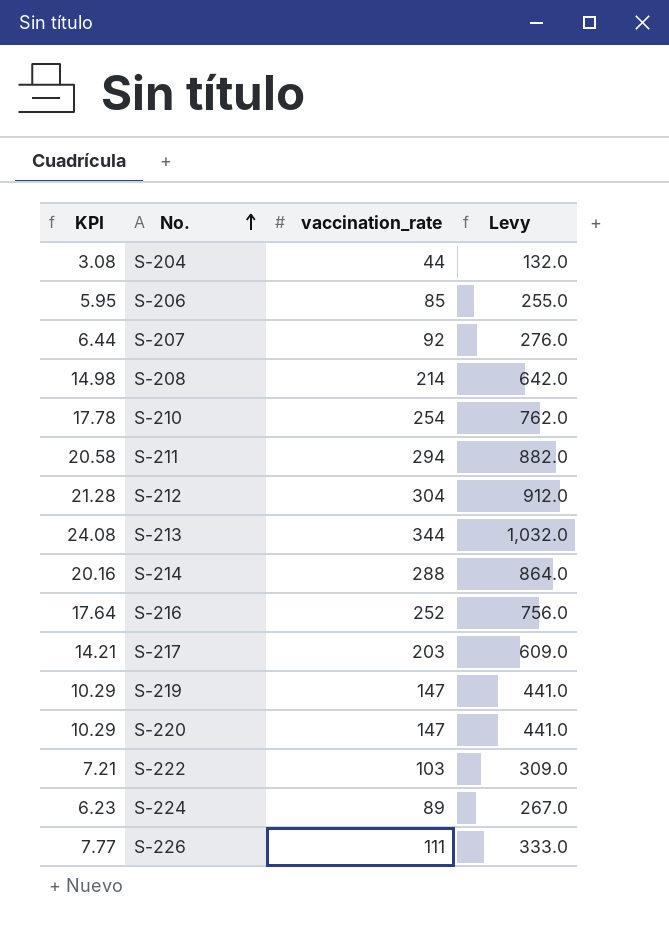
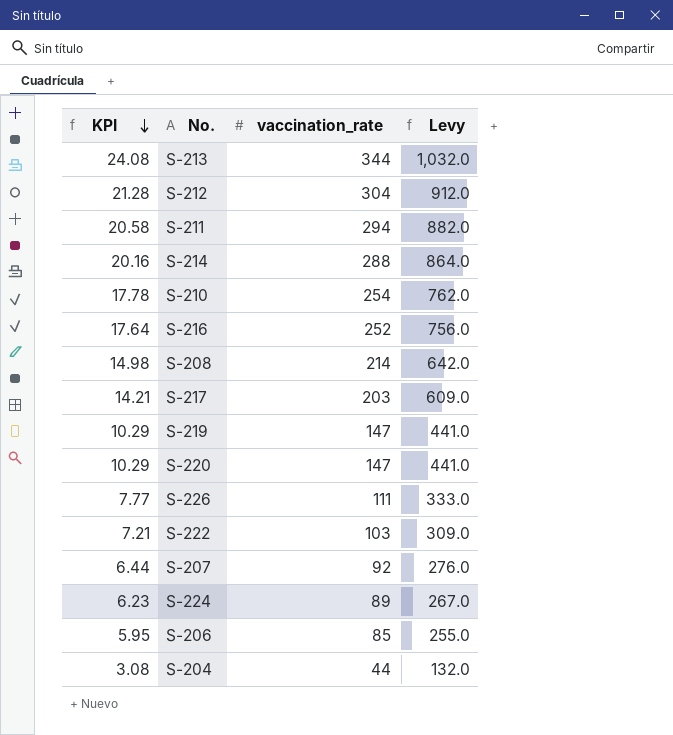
row order: No. ascending -> KPI descending

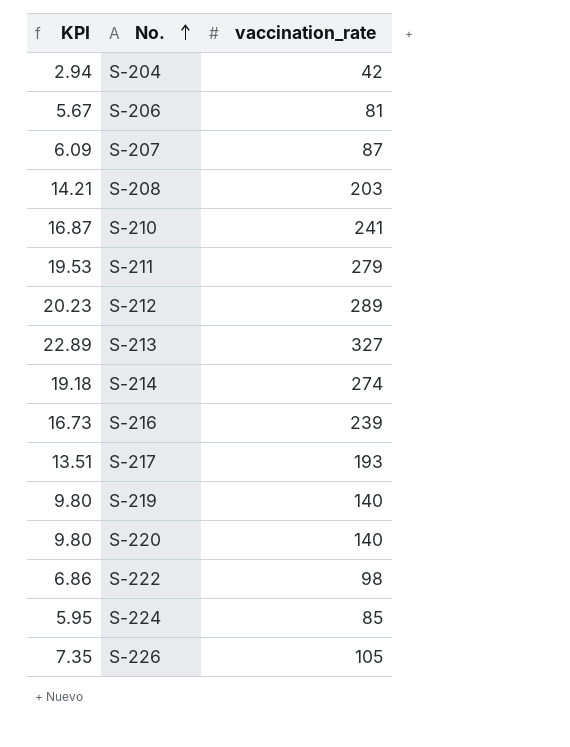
row order: KPI descending -> No. ascending
column Levy | formula: [vaccination_rate] * 3 -> none
S-204 | KPI: 3.08 -> 2.94
S-204 | vaccination_rate: 44 -> 42
S-206 | KPI: 5.95 -> 5.67
S-206 | vaccination_rate: 85 -> 81
S-207 | KPI: 6.44 -> 6.09
S-207 | vaccination_rate: 92 -> 87
S-208 | KPI: 14.98 -> 14.21
S-208 | vaccination_rate: 214 -> 203
S-210 | KPI: 17.78 -> 16.87
S-210 | vaccination_rate: 254 -> 241
S-211 | KPI: 20.58 -> 19.53
S-211 | vaccination_rate: 294 -> 279
S-212 | KPI: 21.28 -> 20.23
S-212 | vaccination_rate: 304 -> 289
S-213 | KPI: 24.08 -> 22.89
S-213 | vaccination_rate: 344 -> 327
S-214 | KPI: 20.16 -> 19.18
S-214 | vaccination_rate: 288 -> 274
S-216 | KPI: 17.64 -> 16.73
S-216 | vaccination_rate: 252 -> 239
S-217 | KPI: 14.21 -> 13.51
S-217 | vaccination_rate: 203 -> 193
S-219 | KPI: 10.29 -> 9.80
S-219 | vaccination_rate: 147 -> 140
S-220 | KPI: 10.29 -> 9.80
S-220 | vaccination_rate: 147 -> 140
S-222 | KPI: 7.21 -> 6.86
S-222 | vaccination_rate: 103 -> 98
S-224 | KPI: 6.23 -> 5.95
S-224 | vaccination_rate: 89 -> 85
S-226 | KPI: 7.77 -> 7.35
S-226 | vaccination_rate: 111 -> 105

